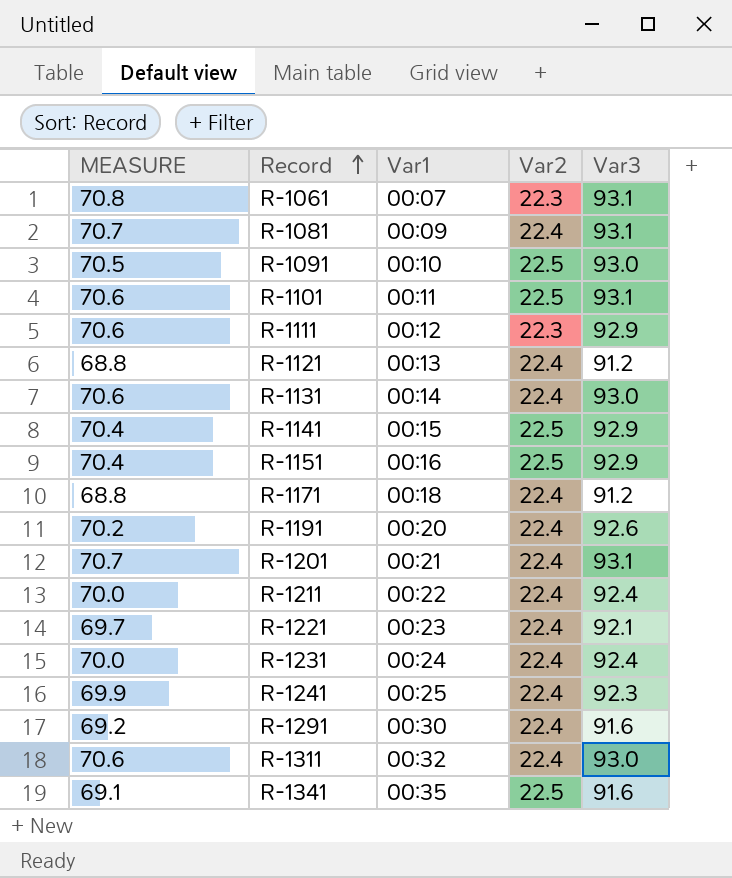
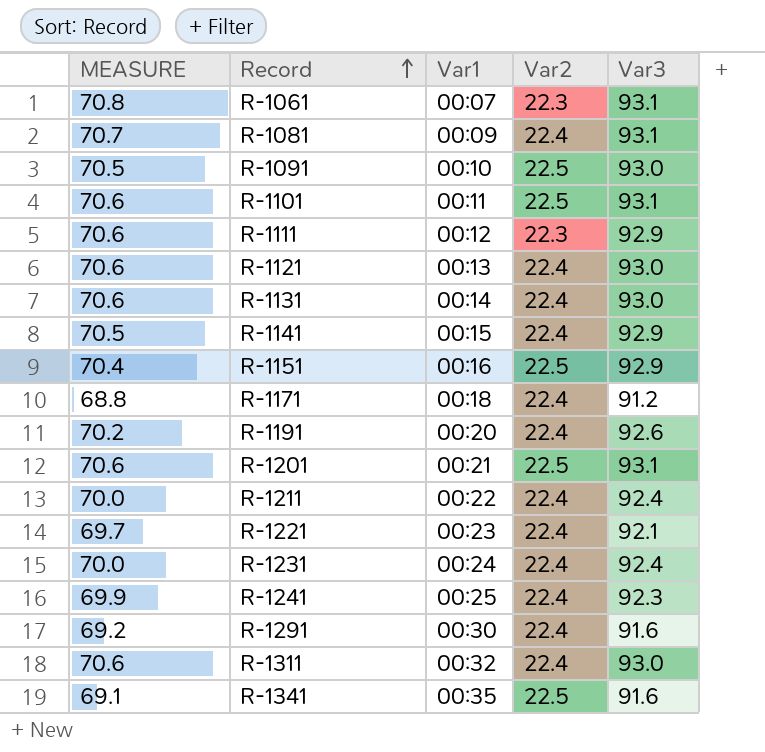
R-1121 | MEASURE: 68.8 -> 70.6
R-1121 | Var3: 91.2 -> 93.0
R-1141 | MEASURE: 70.4 -> 70.5
R-1141 | Var2: 22.5 -> 22.4
R-1201 | MEASURE: 70.7 -> 70.6
R-1201 | Var2: 22.4 -> 22.5

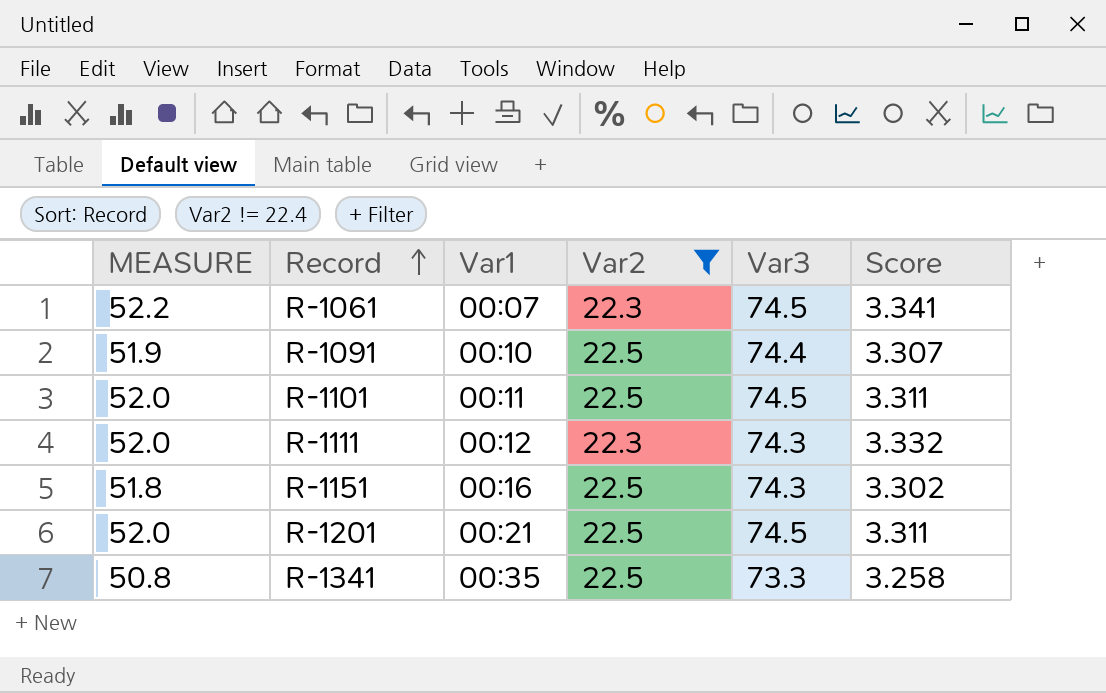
filter: none -> Var2 != 22.4
column Score | formula: none -> [Var3] / [Var2]
R-1061 | MEASURE: 70.8 -> 52.2
R-1061 | Var3: 93.1 -> 74.5
R-1091 | MEASURE: 70.5 -> 51.9
R-1091 | Var3: 93.0 -> 74.4
R-1101 | MEASURE: 70.6 -> 52.0
R-1101 | Var3: 93.1 -> 74.5
R-1111 | MEASURE: 70.6 -> 52.0
R-1111 | Var3: 92.9 -> 74.3
R-1151 | MEASURE: 70.4 -> 51.8
R-1151 | Var3: 92.9 -> 74.3
R-1201 | MEASURE: 70.6 -> 52.0
R-1201 | Var3: 93.1 -> 74.5
R-1341 | MEASURE: 69.1 -> 50.8
R-1341 | Var3: 91.6 -> 73.3

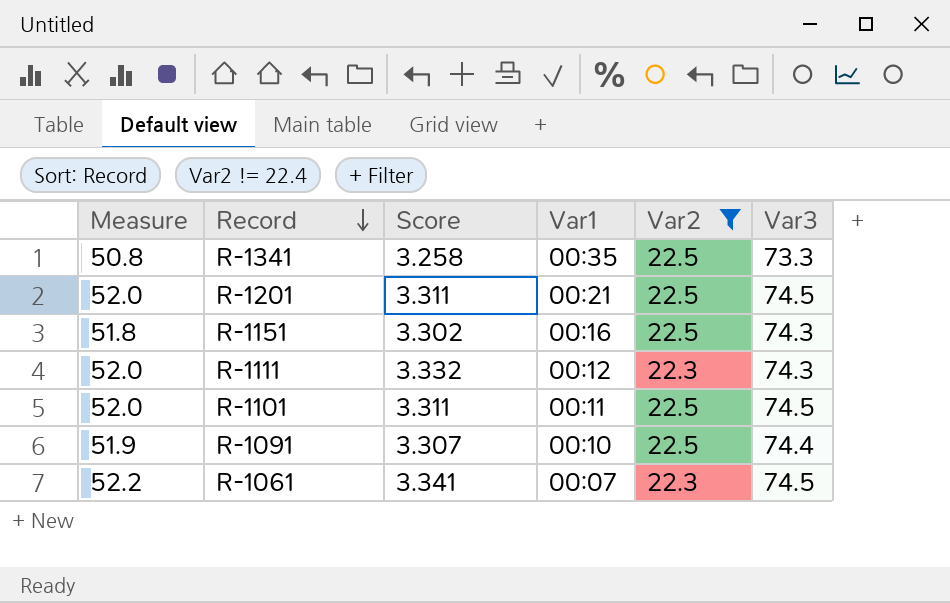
row order: Record ascending -> Record descending
column name: MEASURE -> Measure
column Score | position: 6 -> 3

